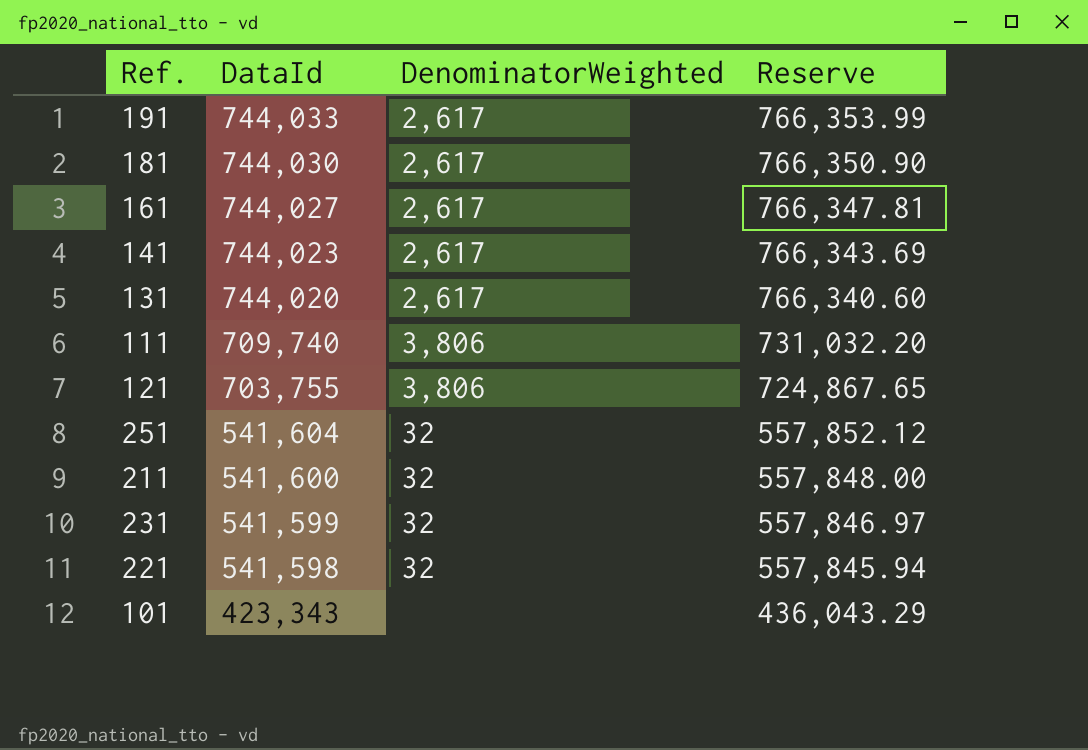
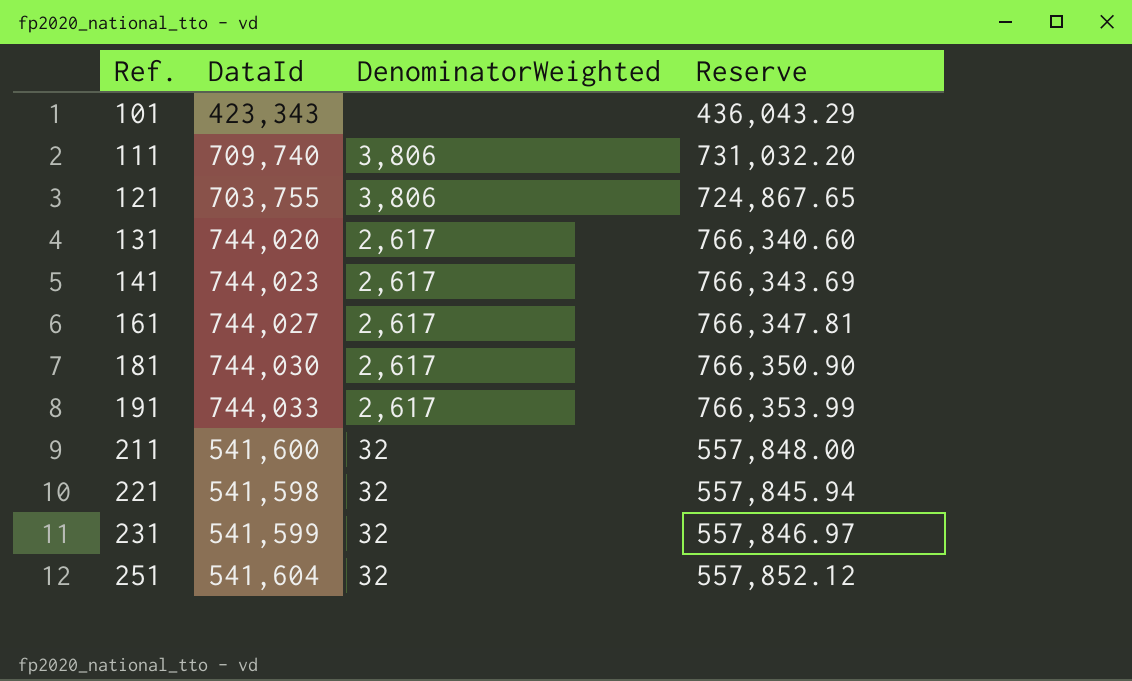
row order: DataId descending -> Ref. ascending

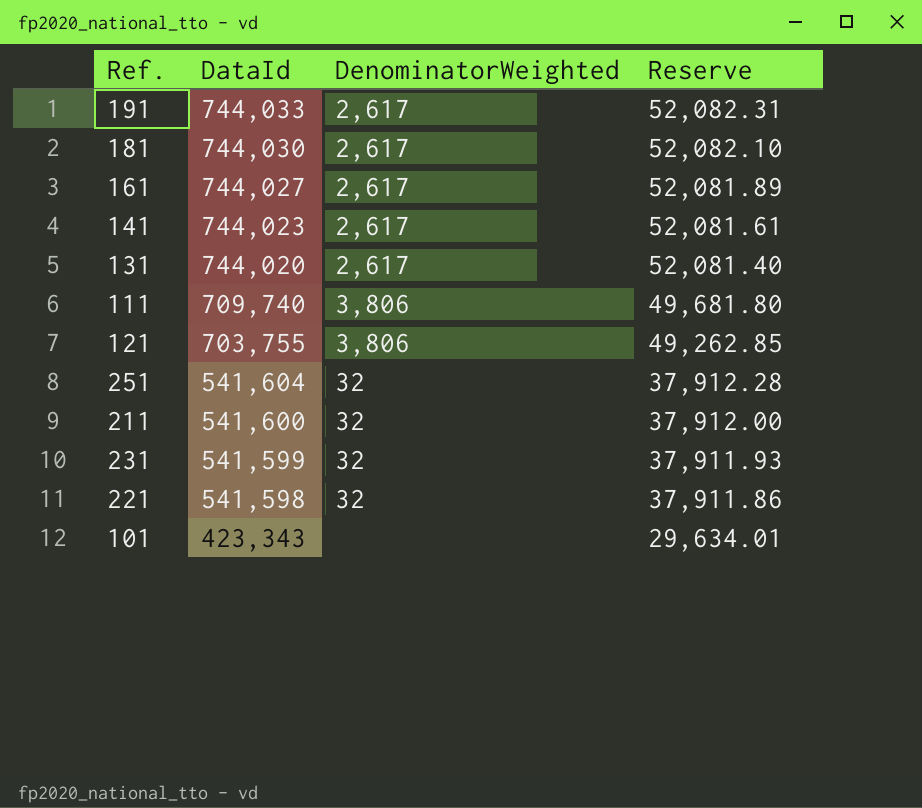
row order: Ref. ascending -> DataId descending
column Reserve | formula: [DataId] * 1.03 -> [DataId] * 0.07

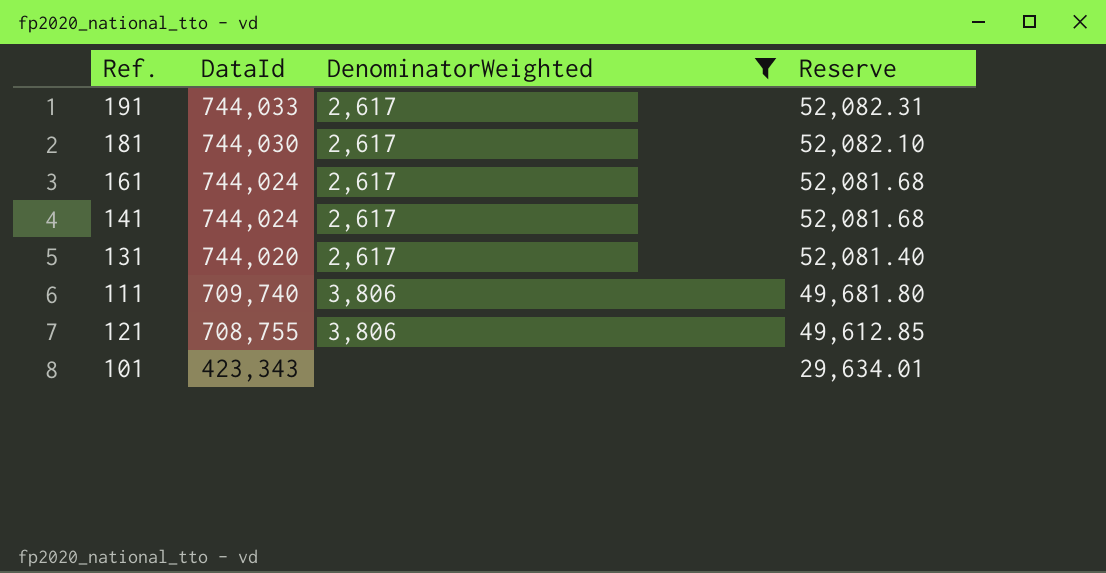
filter: none -> DenominatorWeighted != 32
161 | DataId: 744,027 -> 744,024
161 | Reserve: 52,081.89 -> 52,081.68
141 | DataId: 744,023 -> 744,024
141 | Reserve: 52,081.61 -> 52,081.68
121 | DataId: 703,755 -> 708,755
121 | Reserve: 49,262.85 -> 49,612.85

